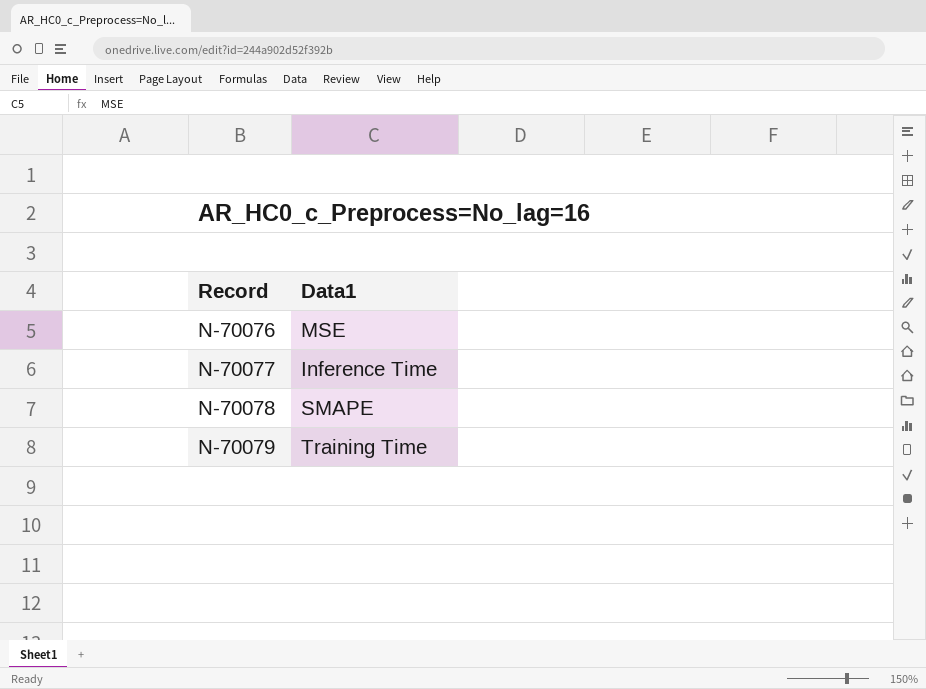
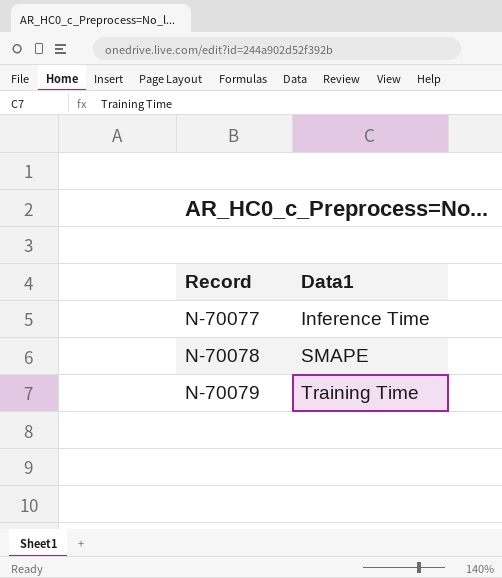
row N-70076: MSE -> none

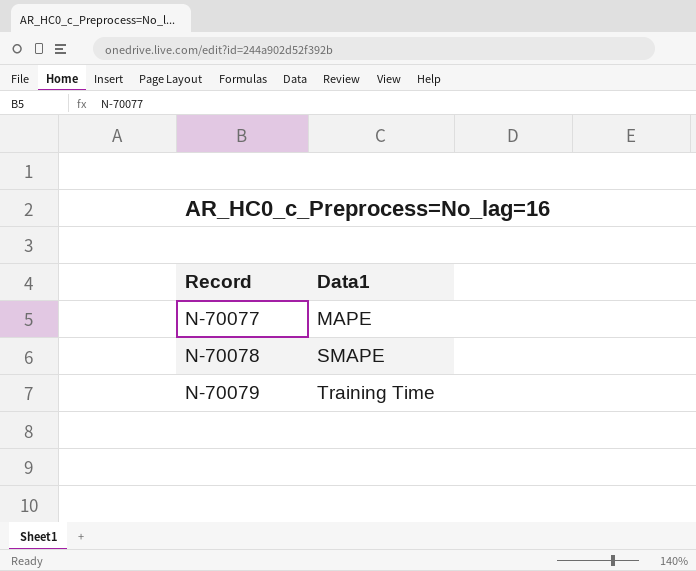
N-70077 | Data1: Inference Time -> MAPE

